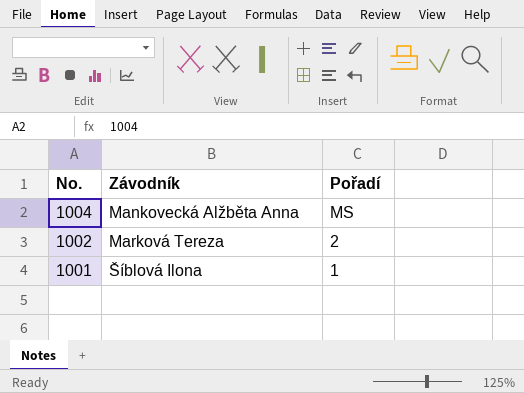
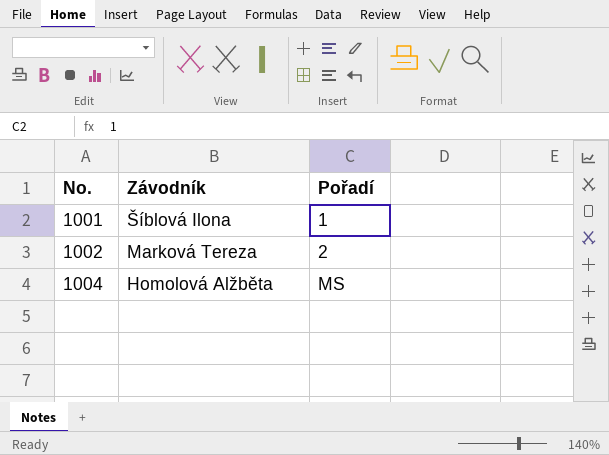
row order: No. descending -> No. ascending
1004 | Závodník: Mankovecká Alžběta Anna -> Homolová Alžběta

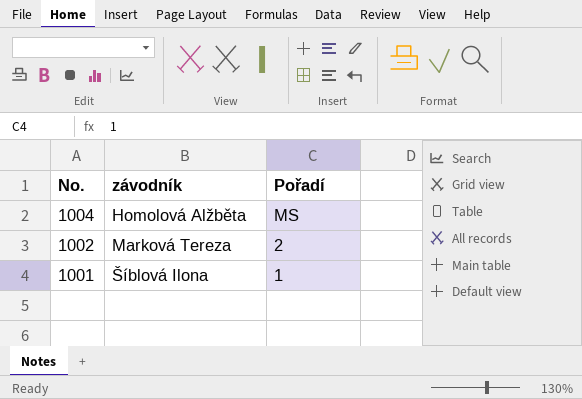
row order: No. ascending -> No. descending
column name: Závodník -> závodník

